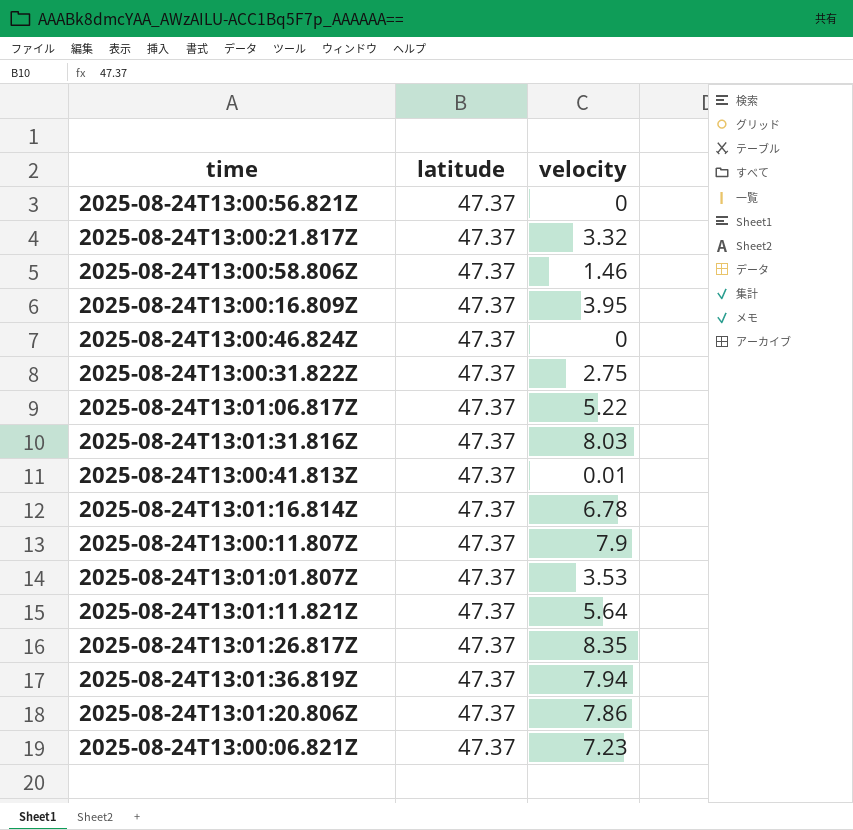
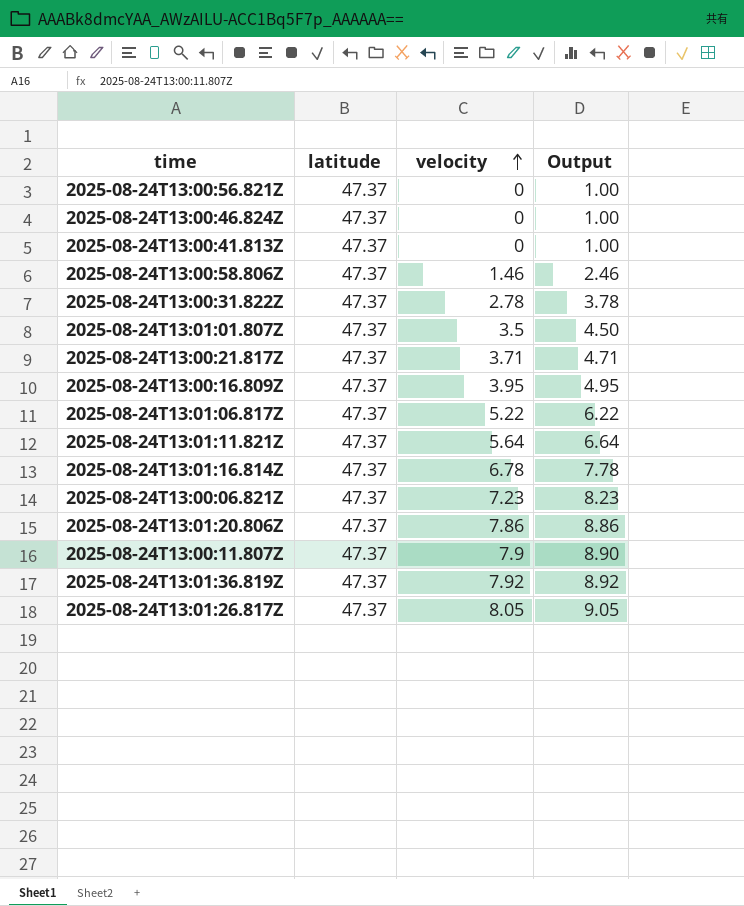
row order: none -> velocity ascending
column Output | formula: none -> [velocity] + 1
row 2025-08-24T13:01:31.816Z: 47.37 | 8.03 -> none
2025-08-24T13:00:41.813Z | velocity: 0.01 -> 0
2025-08-24T13:00:31.822Z | velocity: 2.75 -> 2.78
2025-08-24T13:01:01.807Z | velocity: 3.53 -> 3.5
2025-08-24T13:00:21.817Z | velocity: 3.32 -> 3.71
2025-08-24T13:01:36.819Z | velocity: 7.94 -> 7.92
2025-08-24T13:01:26.817Z | velocity: 8.35 -> 8.05

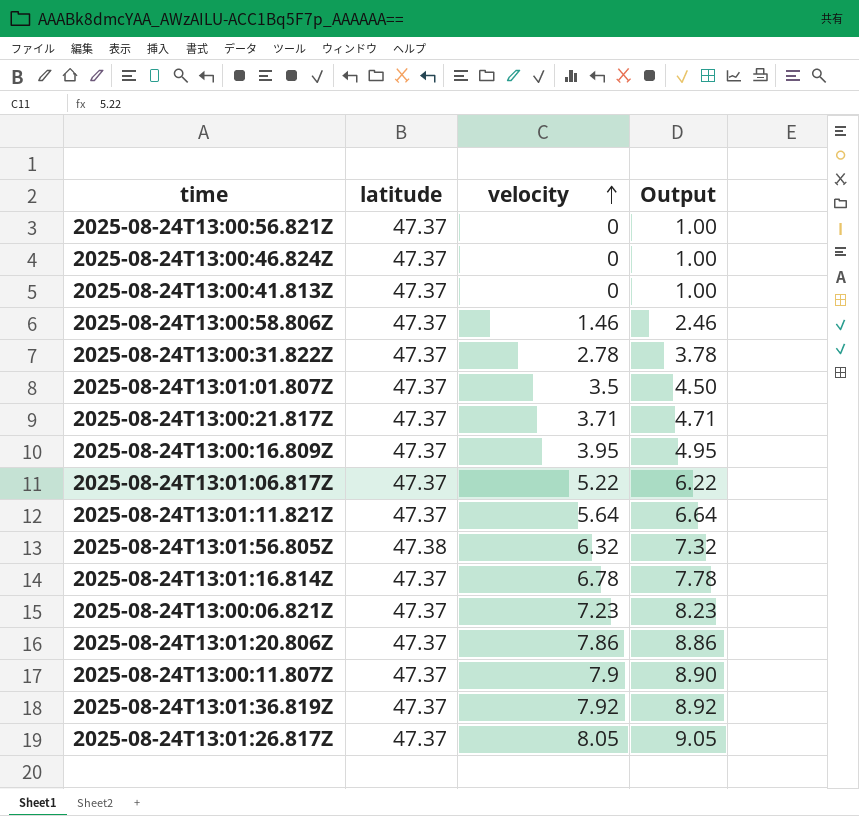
row 2025-08-24T13:01:56.805Z: none -> 47.38 | 6.32 | 7.32

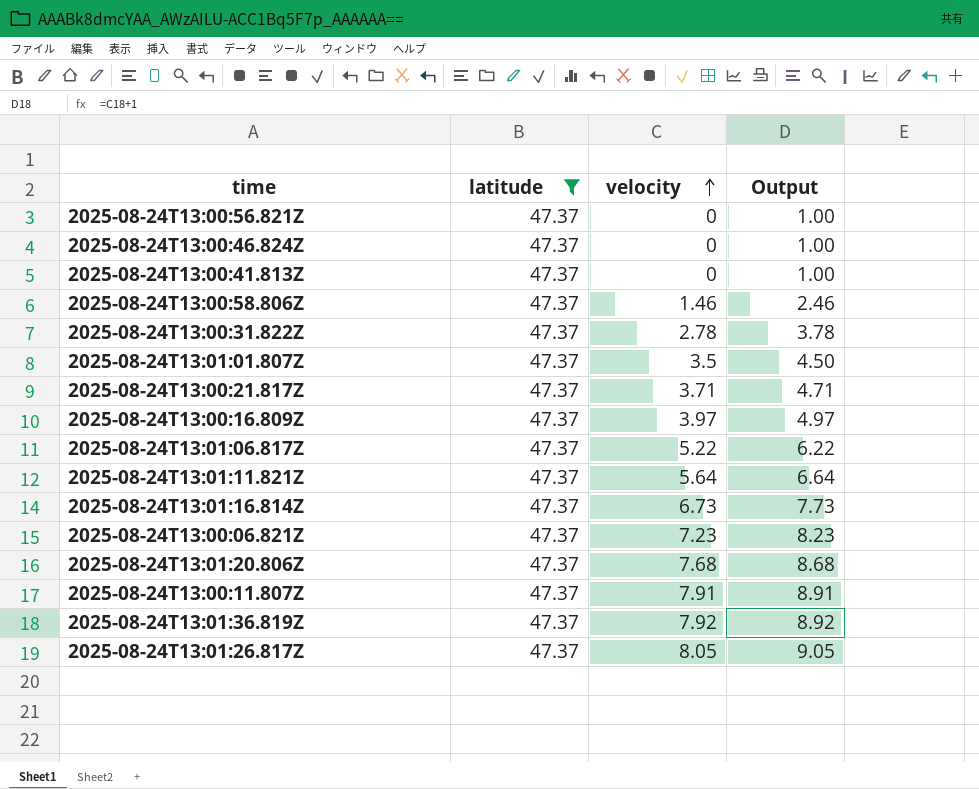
filter: none -> latitude = 47.37
2025-08-24T13:00:16.809Z | velocity: 3.95 -> 3.97
2025-08-24T13:00:16.809Z | Output: 4.95 -> 4.97
2025-08-24T13:01:16.814Z | velocity: 6.78 -> 6.73
2025-08-24T13:01:16.814Z | Output: 7.78 -> 7.73
2025-08-24T13:01:20.806Z | velocity: 7.86 -> 7.68
2025-08-24T13:01:20.806Z | Output: 8.86 -> 8.68
2025-08-24T13:00:11.807Z | velocity: 7.9 -> 7.91
2025-08-24T13:00:11.807Z | Output: 8.90 -> 8.91

